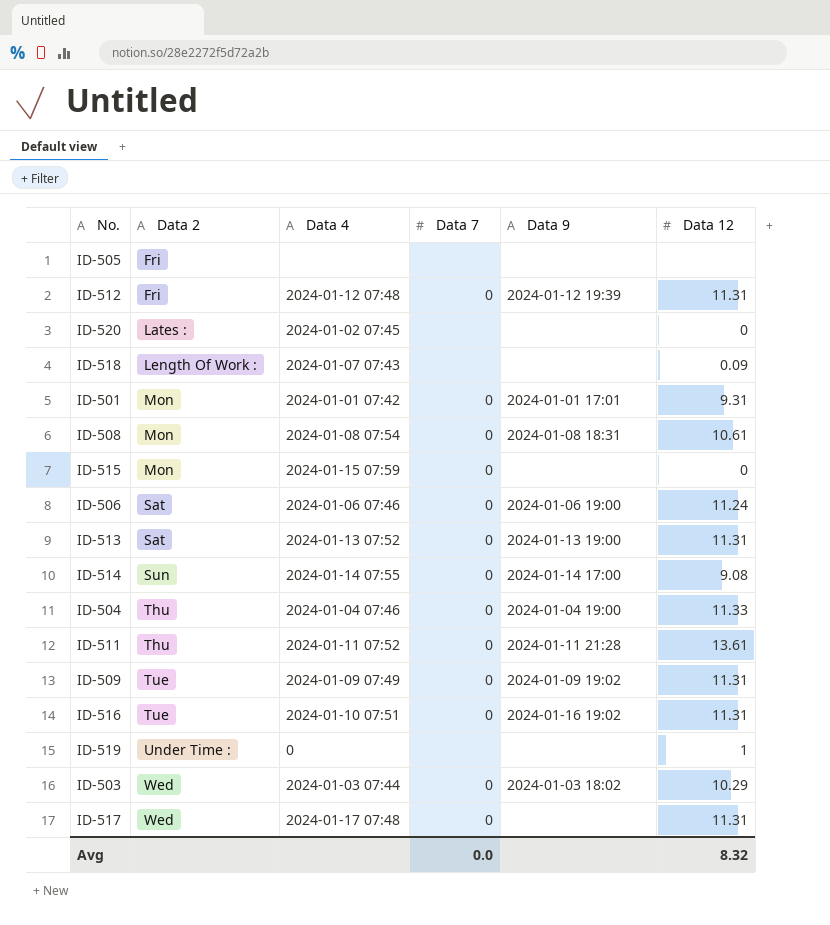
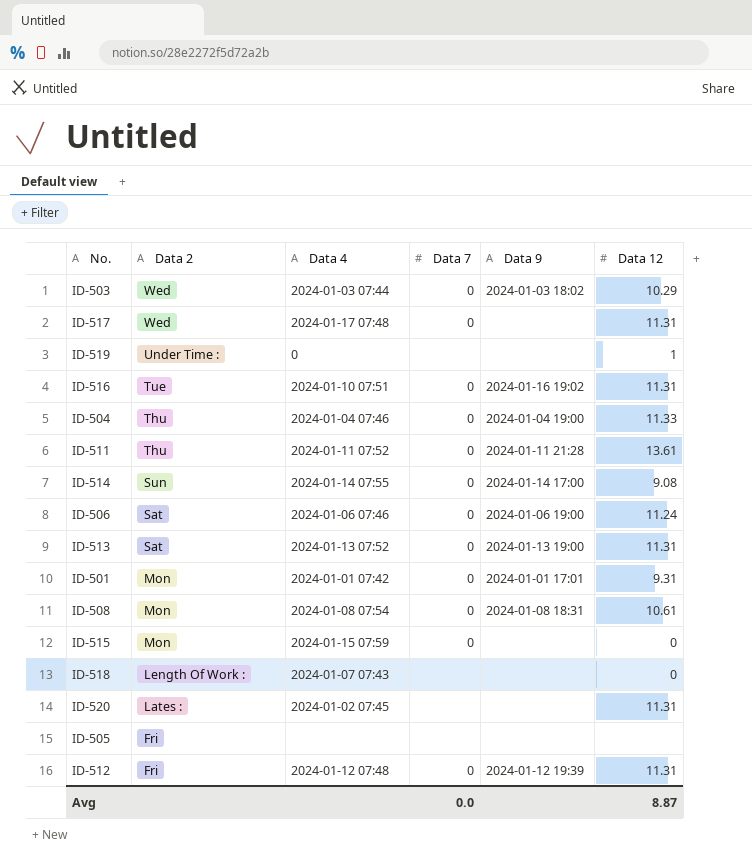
row order: Data 2 ascending -> Data 2 descending
row ID-509: Tue | 2024-01-09 07:49 | 0 | 2024-01-09 19:02 | 11.31 -> none
ID-518 | Data 12: 0.09 -> 0
ID-520 | Data 12: 0 -> 11.31
Avg | Data 12: 8.32 -> 8.87

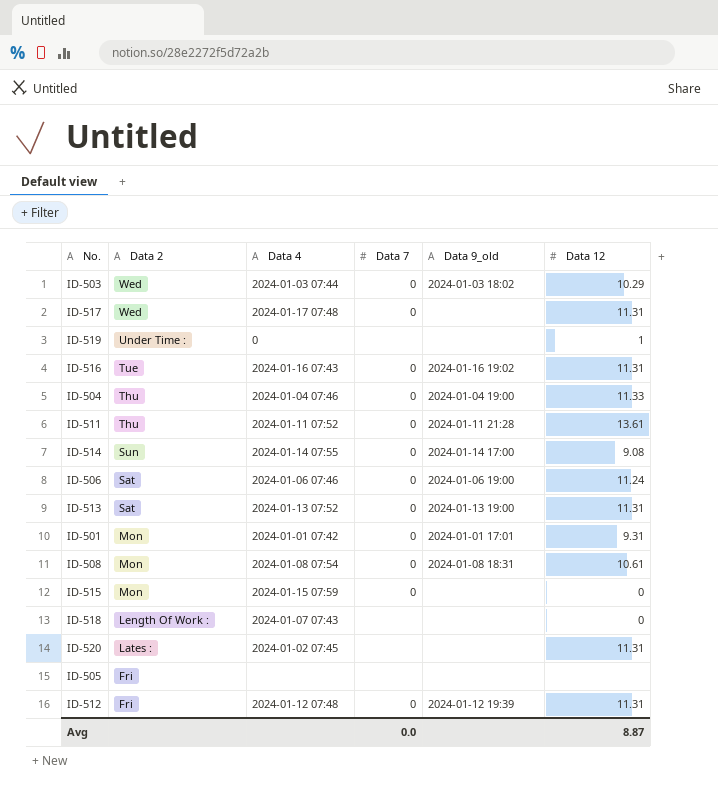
column name: Data 9 -> Data 9_old
ID-516 | Data 4: 2024-01-10 07:51 -> 2024-01-16 07:43

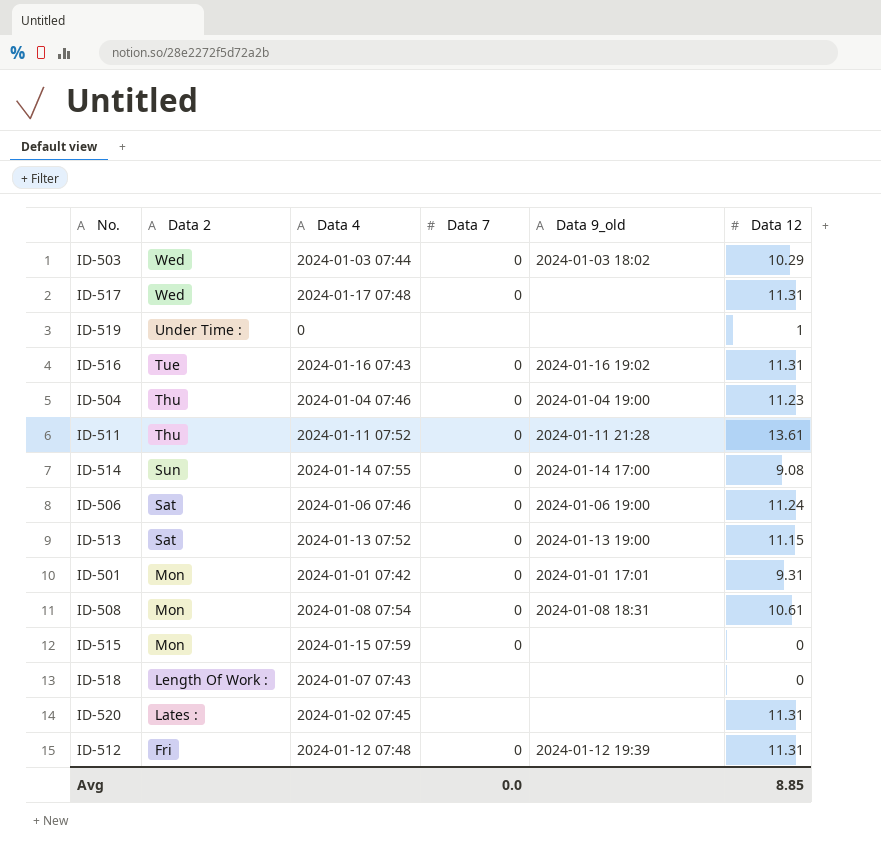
row ID-505: Fri | none | none | none | none -> none
ID-504 | Data 12: 11.33 -> 11.23
ID-513 | Data 12: 11.31 -> 11.15
Avg | Data 12: 8.87 -> 8.85

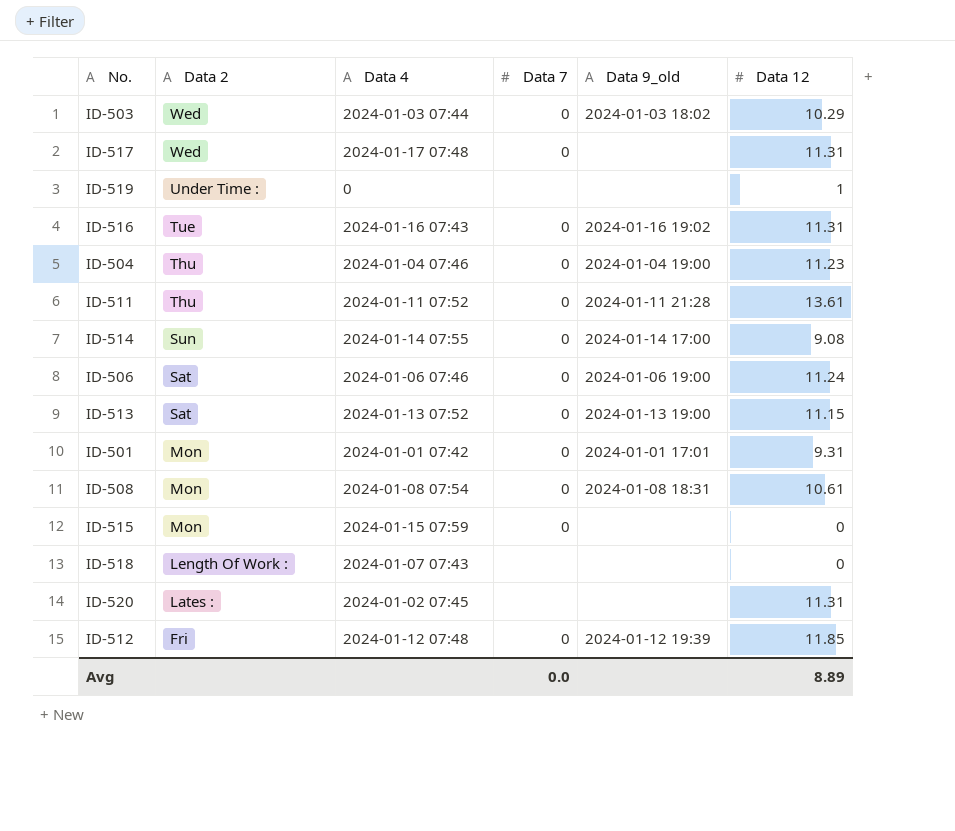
ID-512 | Data 12: 11.31 -> 11.85
Avg | Data 12: 8.85 -> 8.89

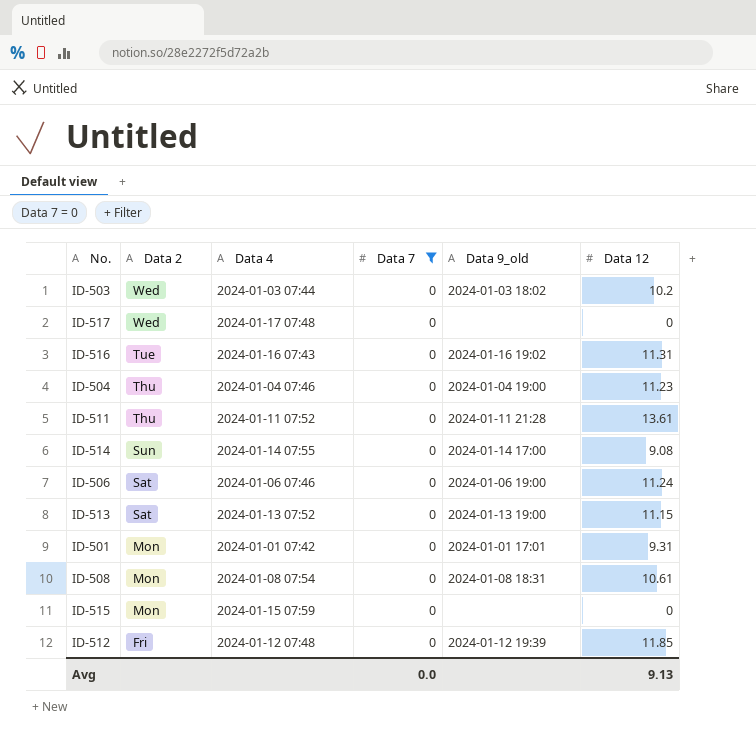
filter: none -> Data 7 = 0
ID-503 | Data 12: 10.29 -> 10.2
ID-517 | Data 12: 11.31 -> 0
Avg | Data 12: 8.89 -> 9.13

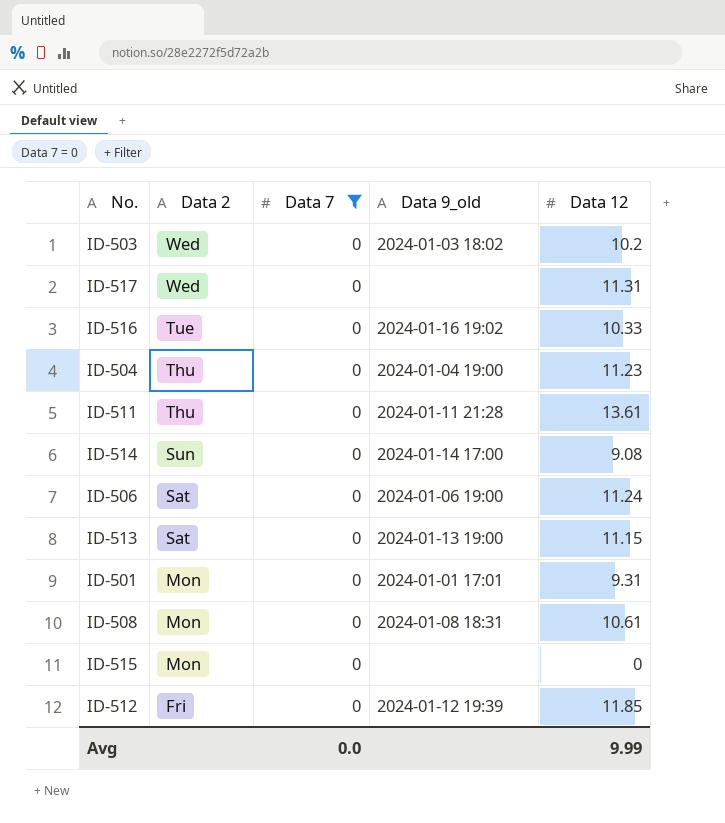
column Data 4 | position: 3 -> none
ID-517 | Data 12: 0 -> 11.31
ID-516 | Data 12: 11.31 -> 10.33
Avg | Data 12: 9.13 -> 9.99

